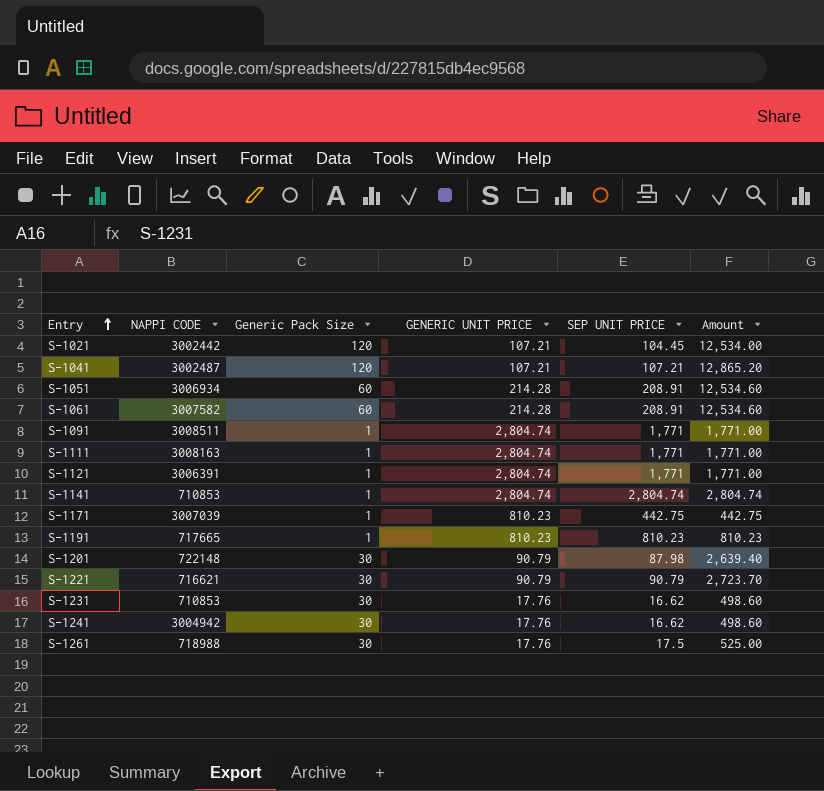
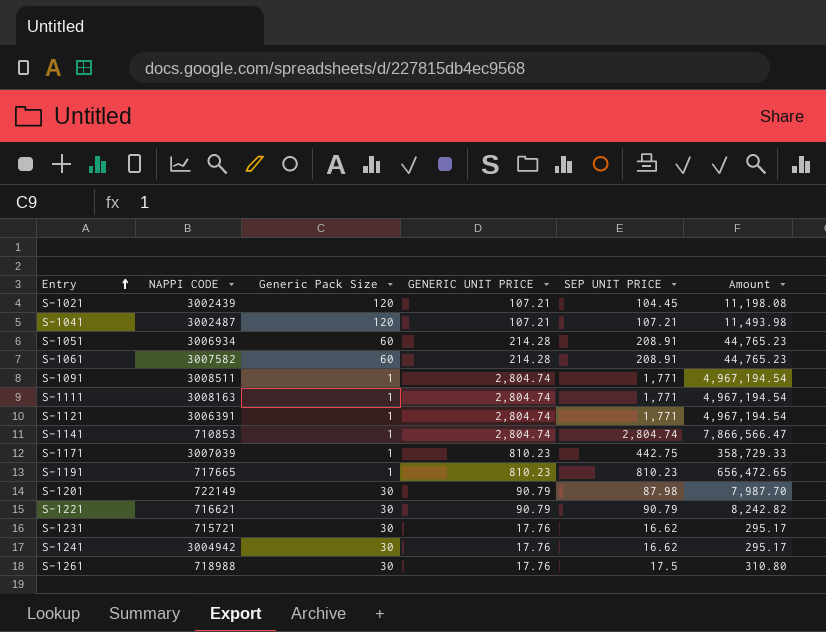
column Amount | formula: [Generic Pack Size] * [SEP UNIT PRICE] -> [GENERIC UNIT PRICE] * [SEP UNIT PRICE]
S-1021 | NAPPI CODE: 3002442 -> 3002439
S-1201 | NAPPI CODE: 722148 -> 722149
S-1231 | NAPPI CODE: 710853 -> 715721

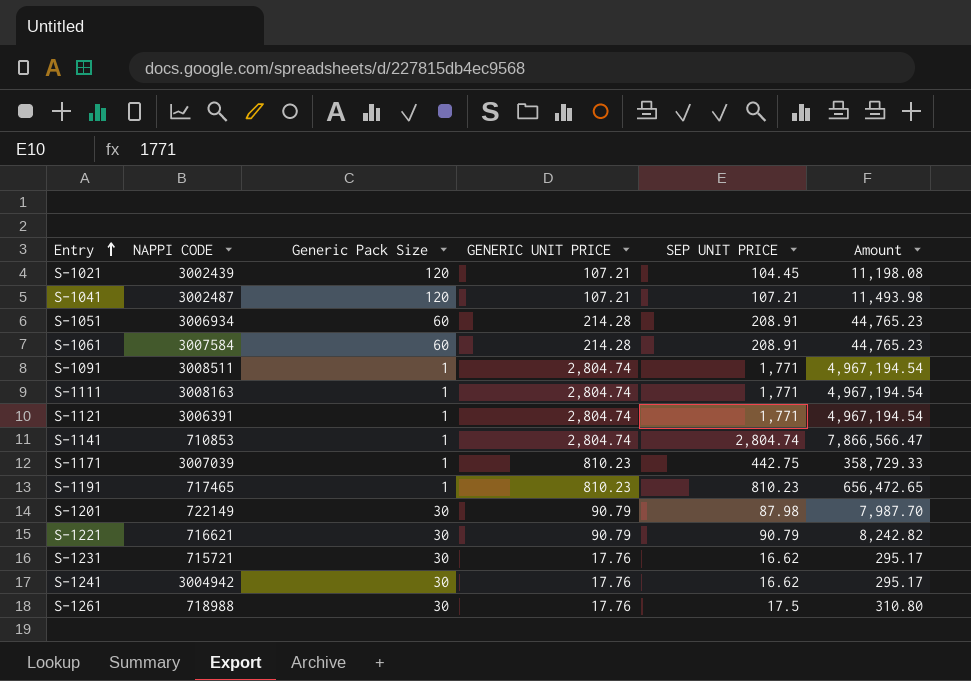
S-1061 | NAPPI CODE: 3007582 -> 3007584
S-1191 | NAPPI CODE: 717665 -> 717465

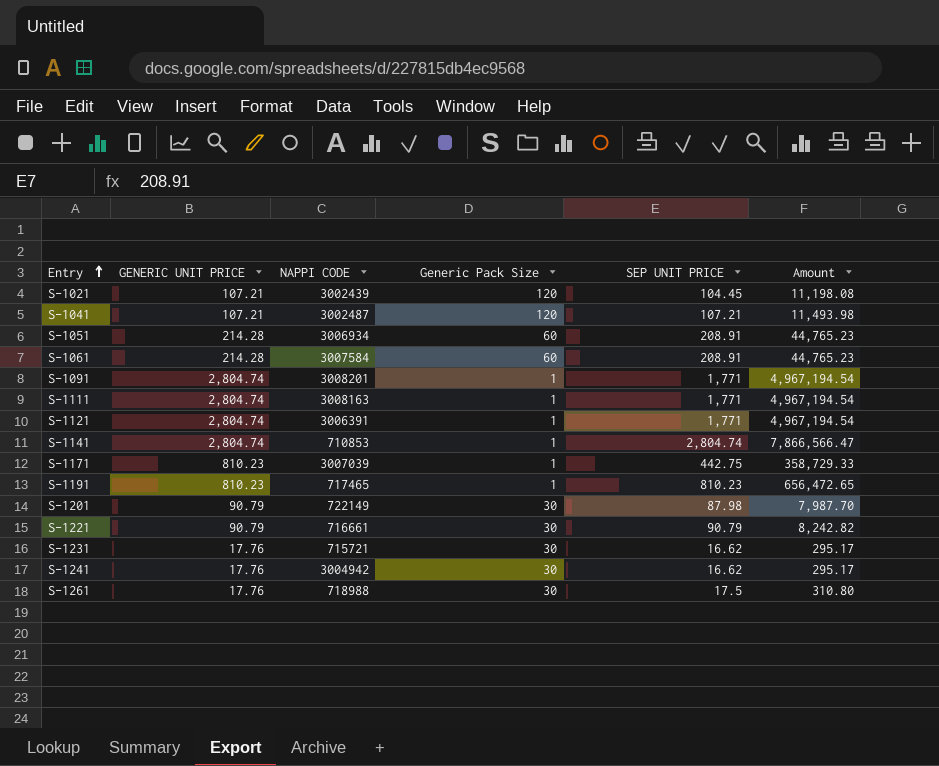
column GENERIC UNIT PRICE | position: 4 -> 2
S-1091 | NAPPI CODE: 3008511 -> 3008201
S-1221 | NAPPI CODE: 716621 -> 716661

